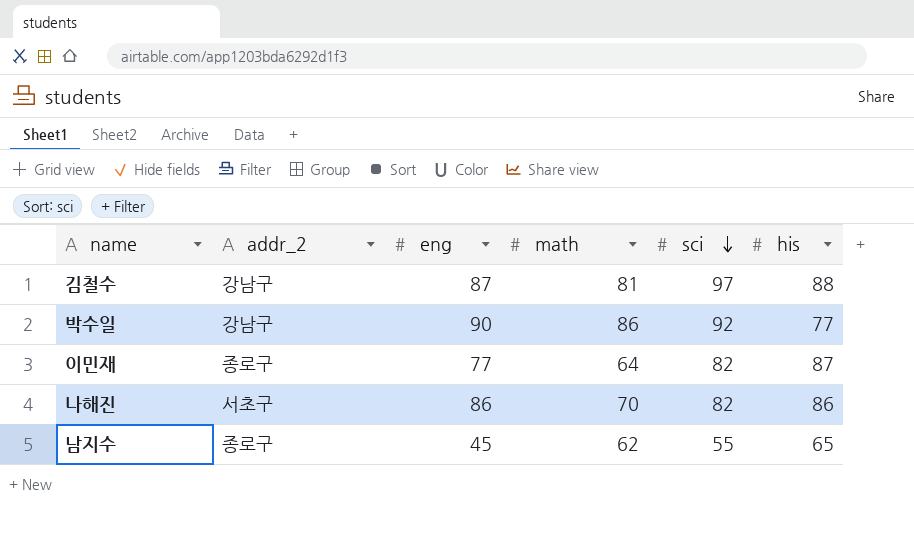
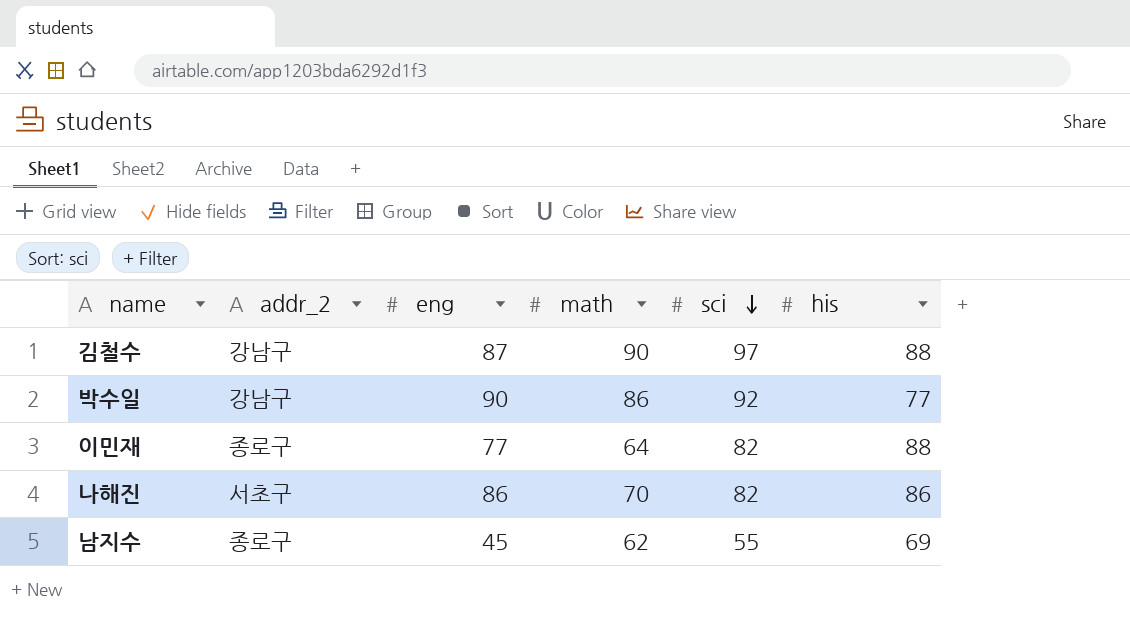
김철수 | math: 81 -> 90
이민재 | his: 87 -> 88
남지수 | his: 65 -> 69

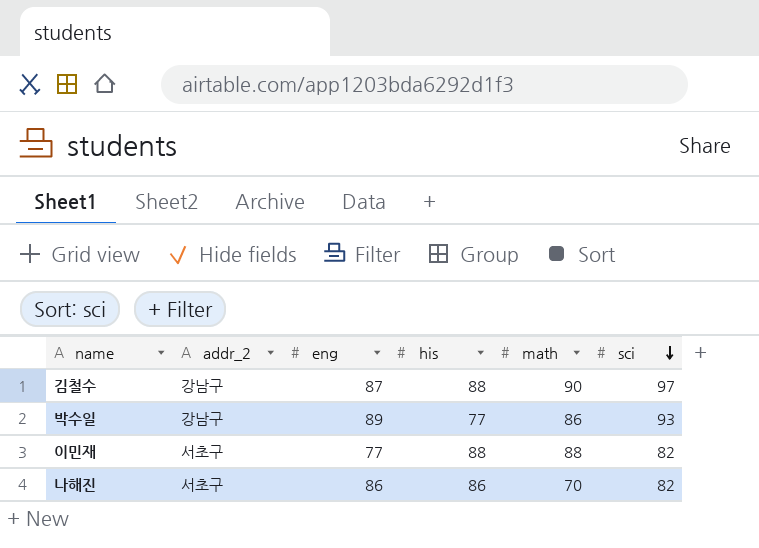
column his | position: 6 -> 4
row 남지수: 종로구 | 45 | 62 | 55 | 69 -> none
박수일 | eng: 90 -> 89
박수일 | sci: 92 -> 93
이민재 | addr_2: 종로구 -> 서초구
이민재 | math: 64 -> 88

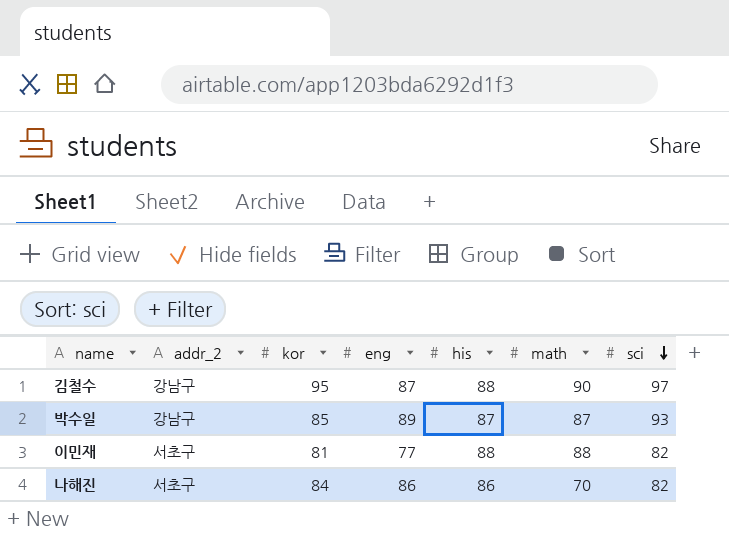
column kor | position: none -> 3
박수일 | his: 77 -> 87
박수일 | math: 86 -> 87

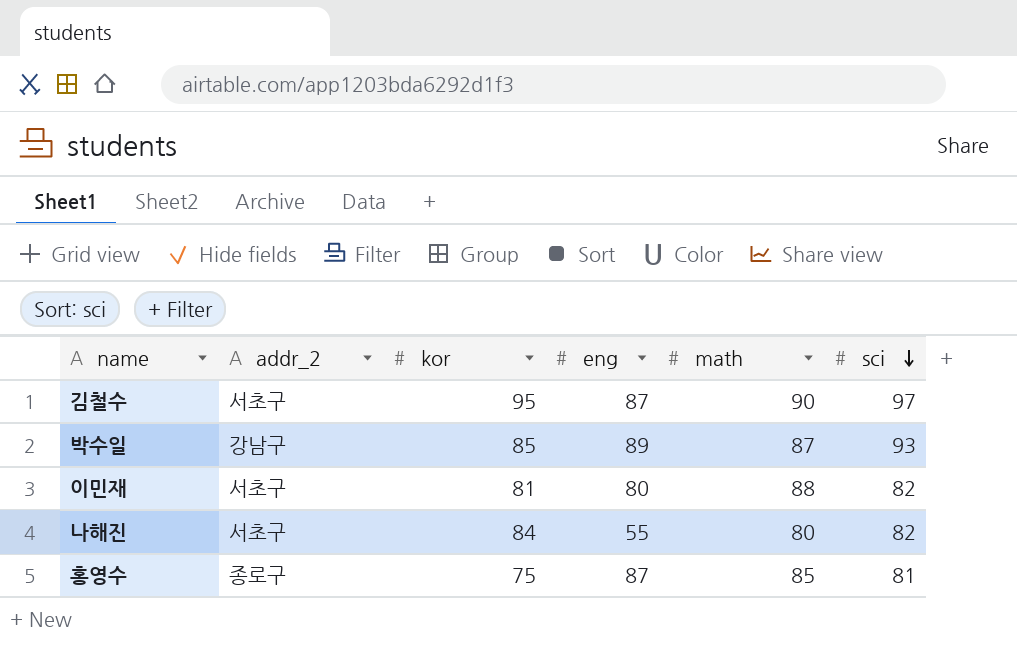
column his | position: 5 -> none
김철수 | addr_2: 강남구 -> 서초구
이민재 | eng: 77 -> 80
나해진 | eng: 86 -> 55
나해진 | math: 70 -> 80
row 홍영수: none -> 종로구 | 75 | 87 | 85 | 81

